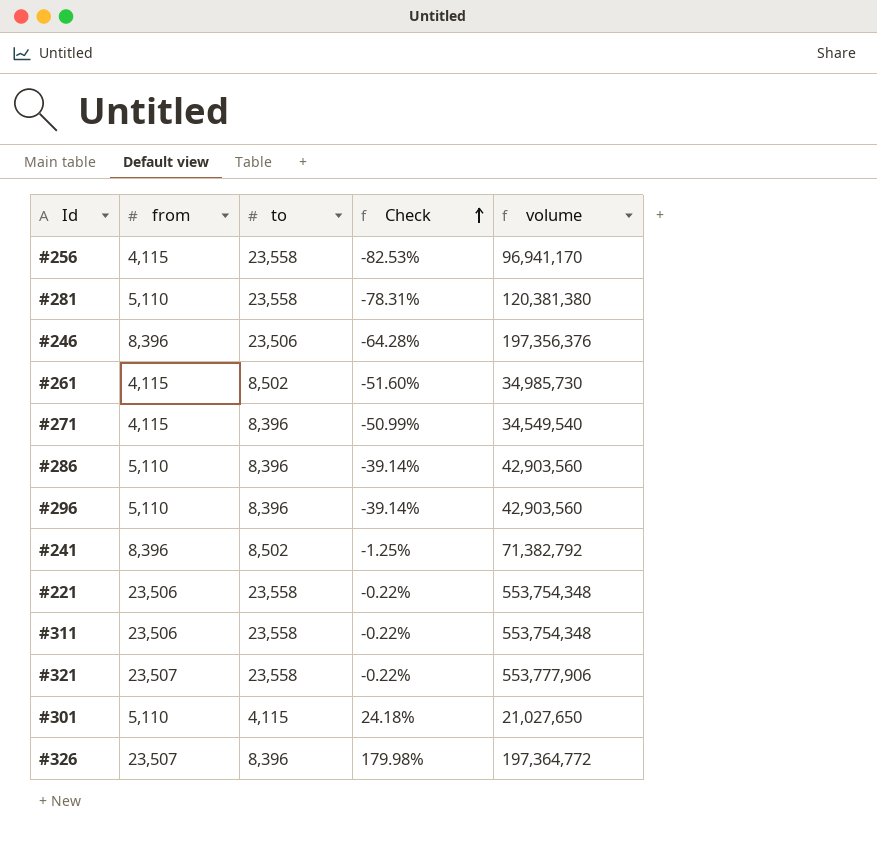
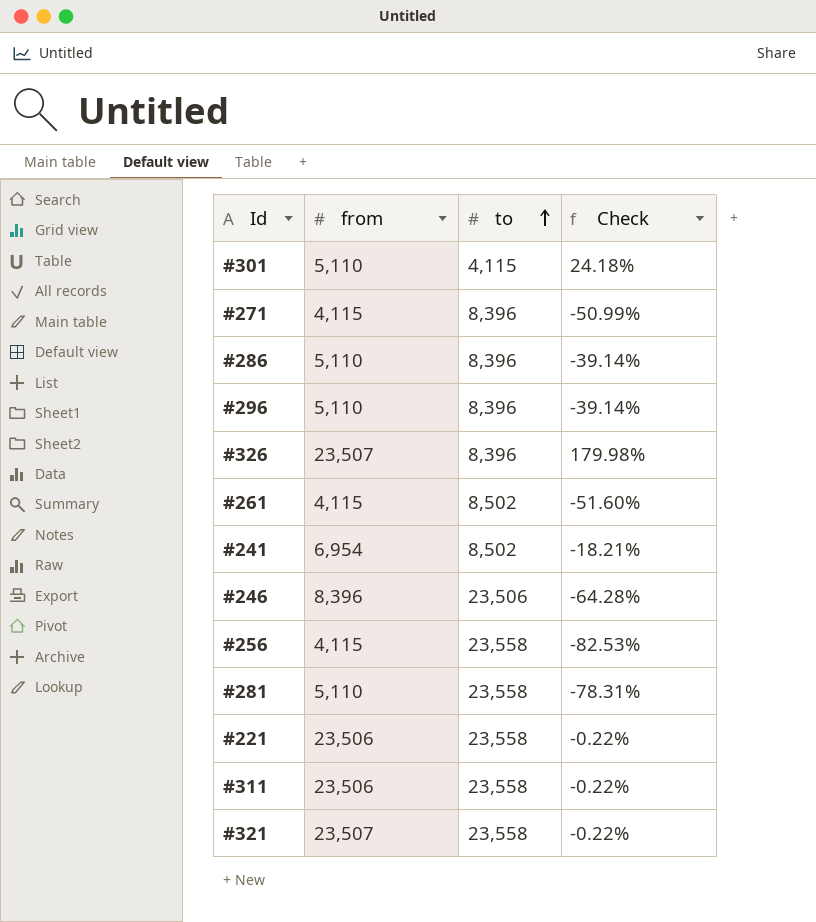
row order: Check ascending -> to ascending
column volume | formula: [from] * [to] -> none
#241 | from: 8,396 -> 6,954
#241 | Check: -1.25% -> -18.21%

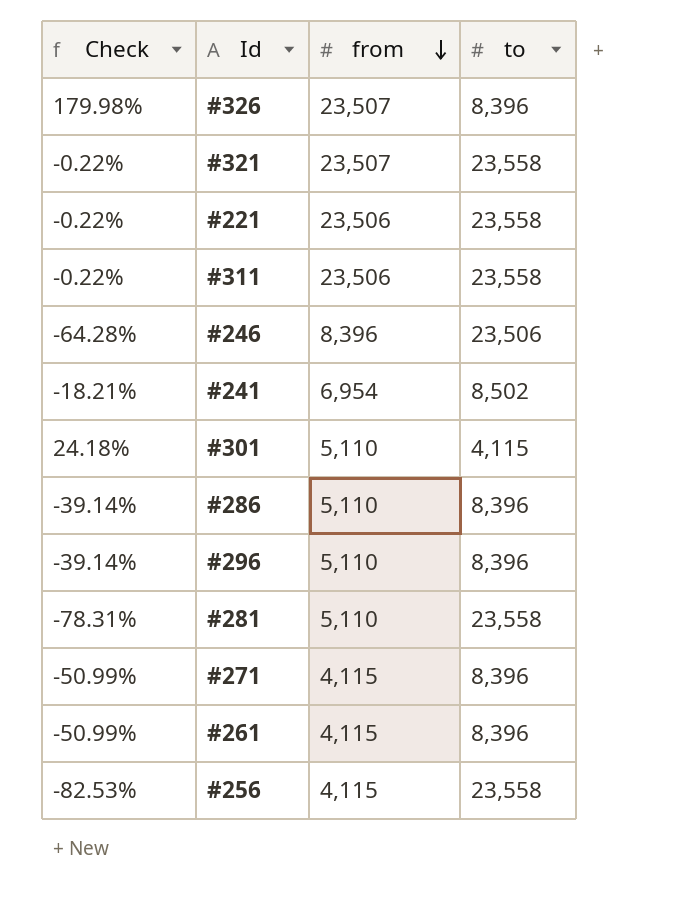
row order: to ascending -> from descending
column Check | position: 4 -> 1
#261 | Check: -51.60% -> -50.99%
#261 | to: 8,502 -> 8,396

